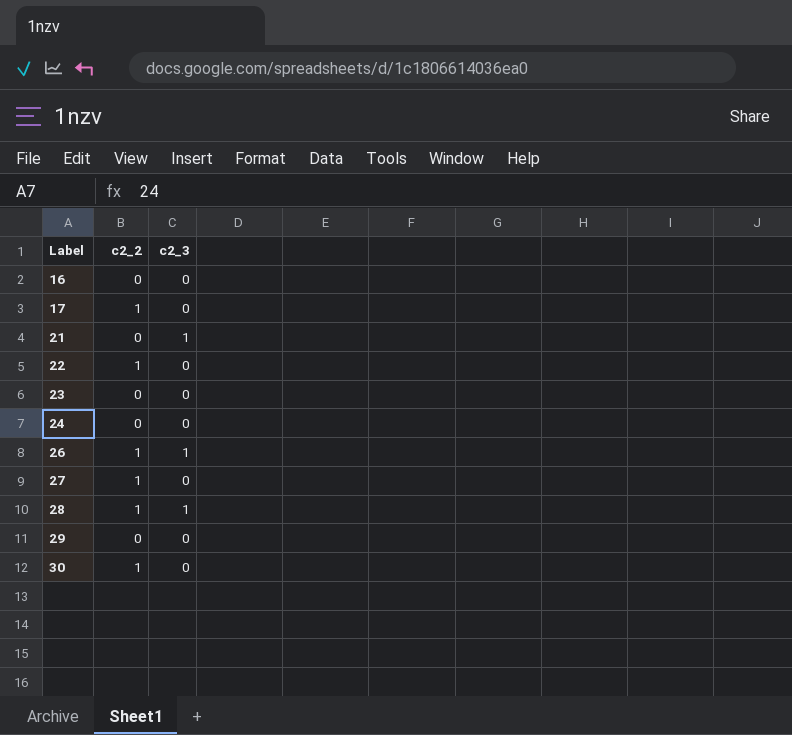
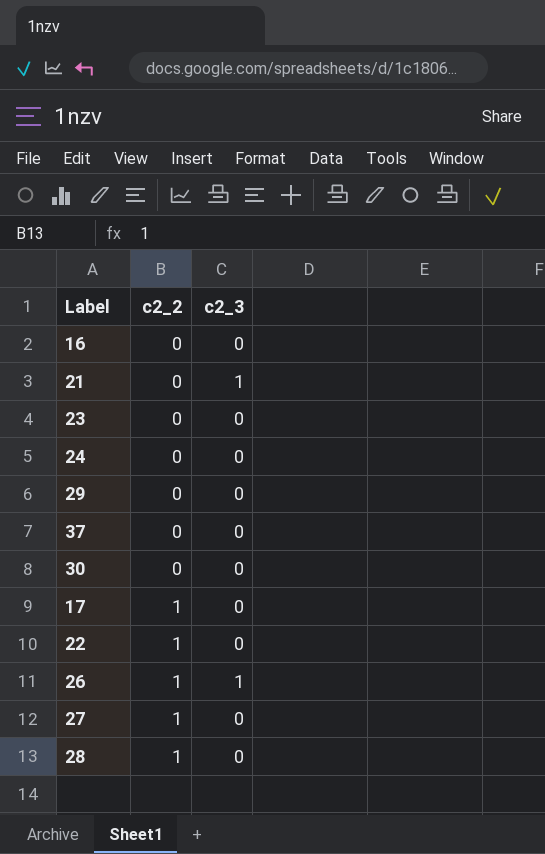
row order: Label ascending -> c2_2 ascending
row 37: none -> 0 | 0
30 | c2_2: 1 -> 0
28 | c2_3: 1 -> 0

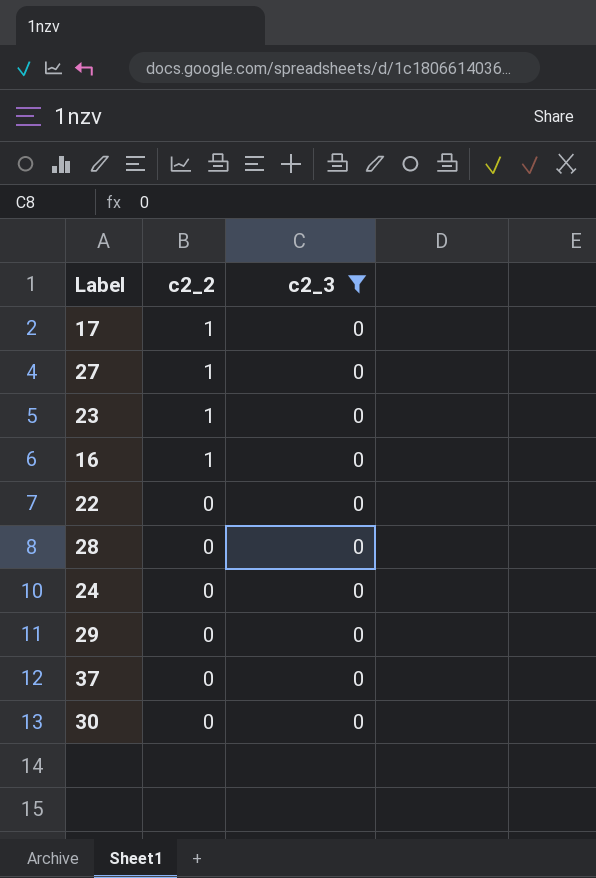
filter: none -> c2_3 = 0
row order: c2_2 ascending -> c2_2 descending
23 | c2_2: 0 -> 1
16 | c2_2: 0 -> 1
22 | c2_2: 1 -> 0
28 | c2_2: 1 -> 0

